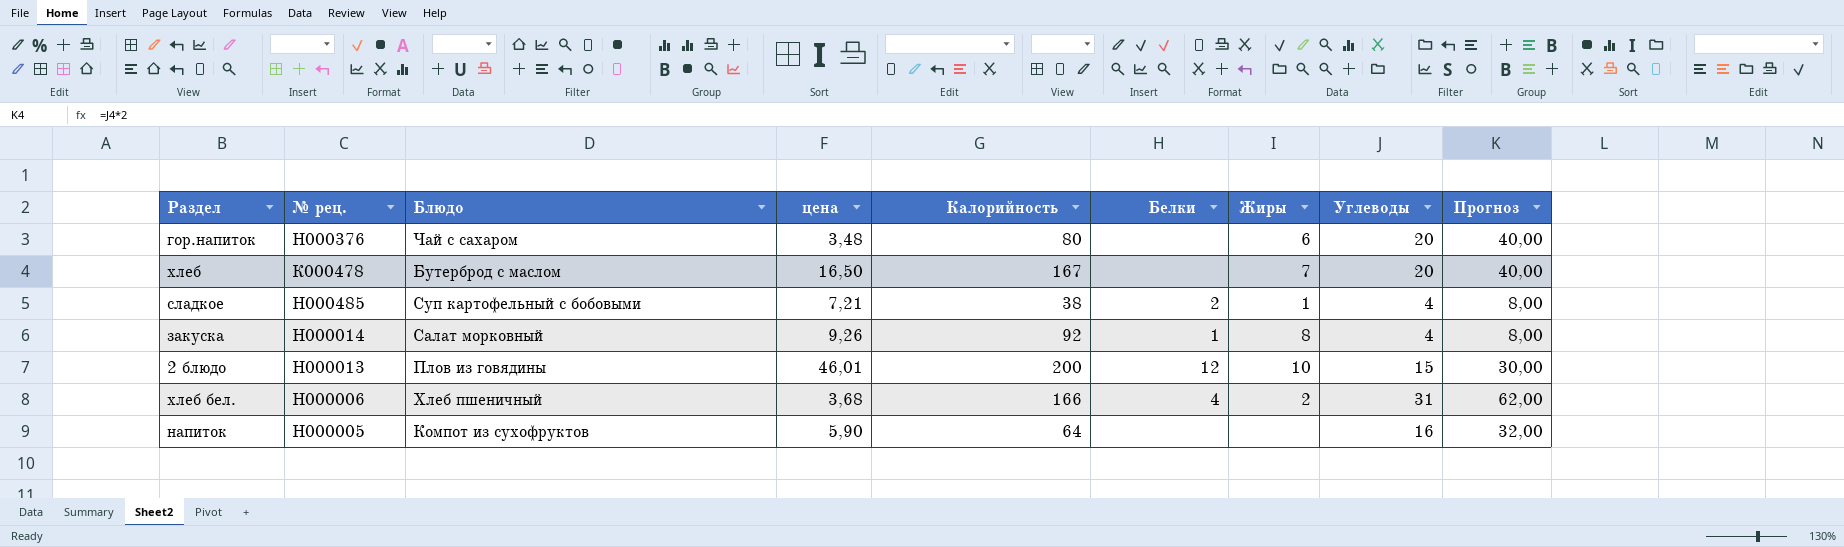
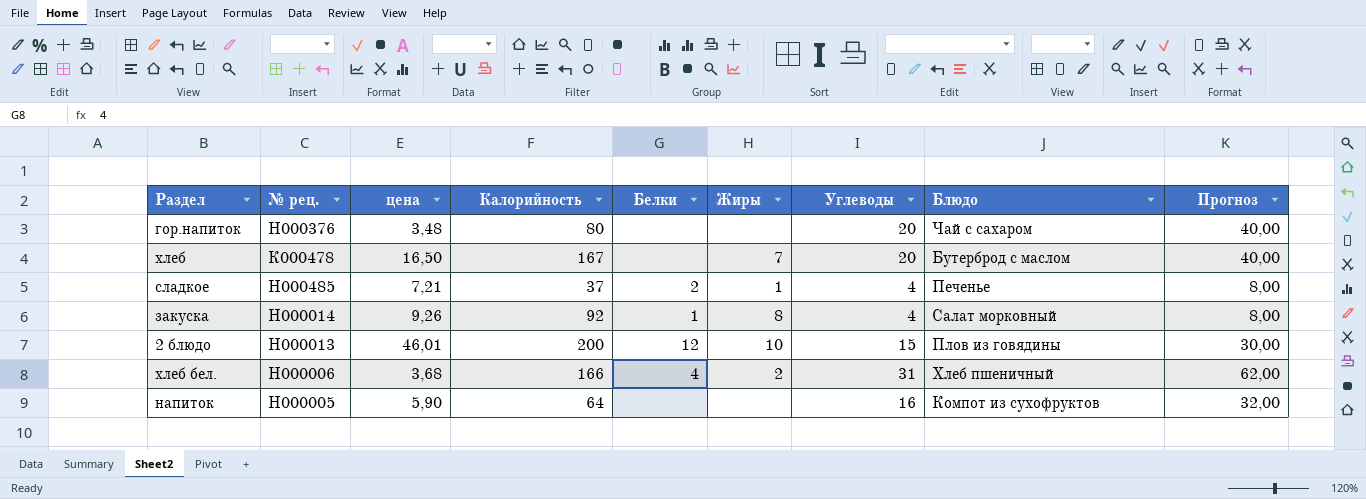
column Блюдо | position: 3 -> 8
гор.напиток | Жиры: 6 -> none
сладкое | Калорийность: 38 -> 37
сладкое | Блюдо: Суп картофельный с бобовыми -> Печенье

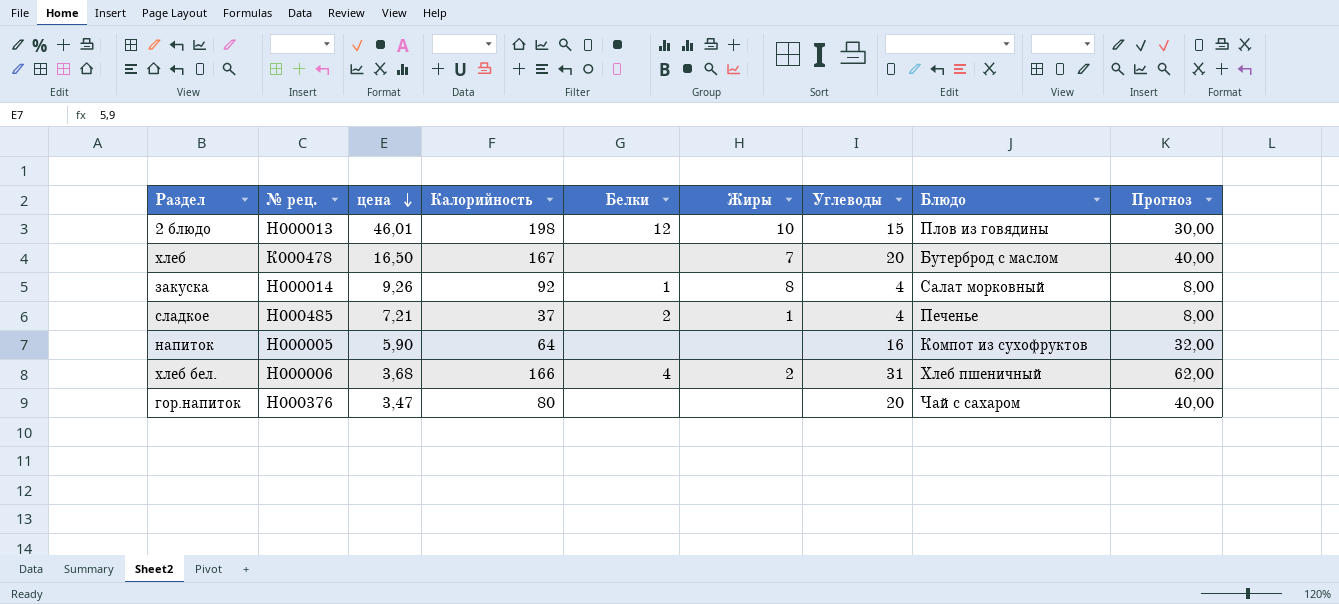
row order: none -> цена descending
2 блюдо | Калорийность: 200 -> 198
гор.напиток | цена: 3,48 -> 3,47

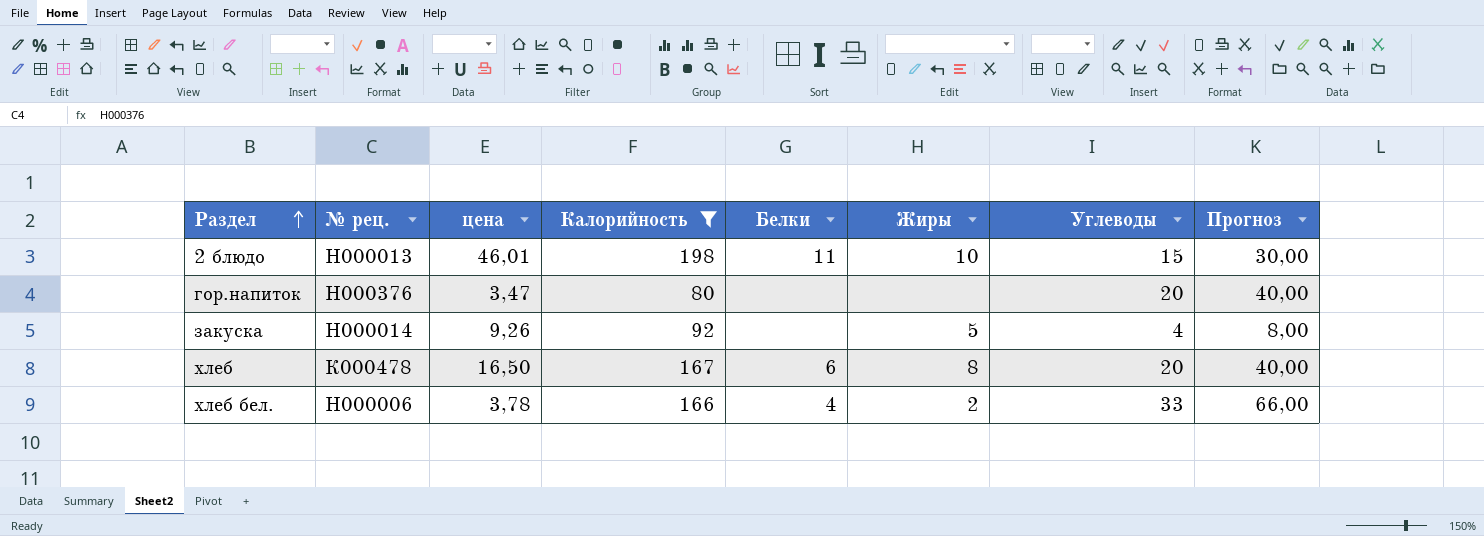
filter: none -> Калорийность >= 80
row order: цена descending -> Раздел ascending
column Блюдо | position: 8 -> none
2 блюдо | Белки: 12 -> 11
закуска | Белки: 1 -> none
закуска | Жиры: 8 -> 5
хлеб | Белки: none -> 6
хлеб | Жиры: 7 -> 8
хлеб бел. | цена: 3,68 -> 3,78
хлеб бел. | Углеводы: 31 -> 33
хлеб бел. | Прогноз: 62,00 -> 66,00

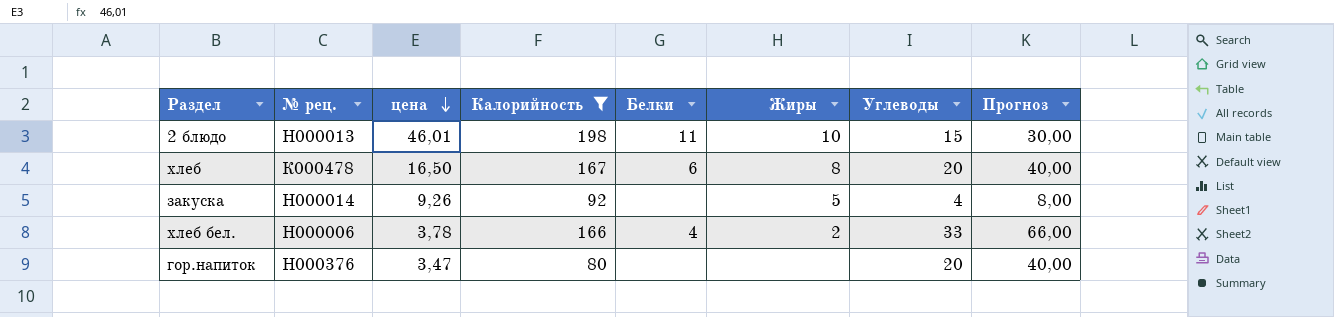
row order: Раздел ascending -> цена descending

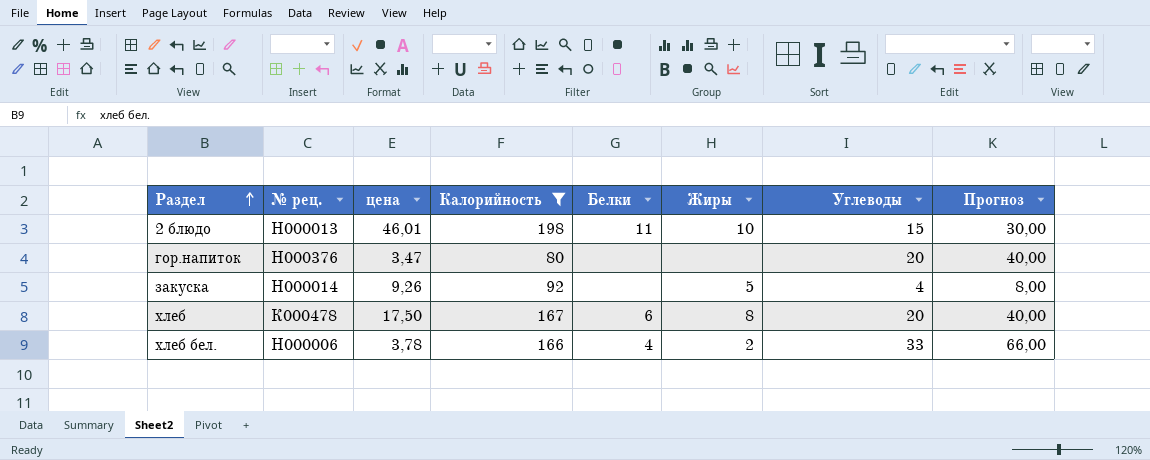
row order: цена descending -> Раздел ascending
хлеб | цена: 16,50 -> 17,50

